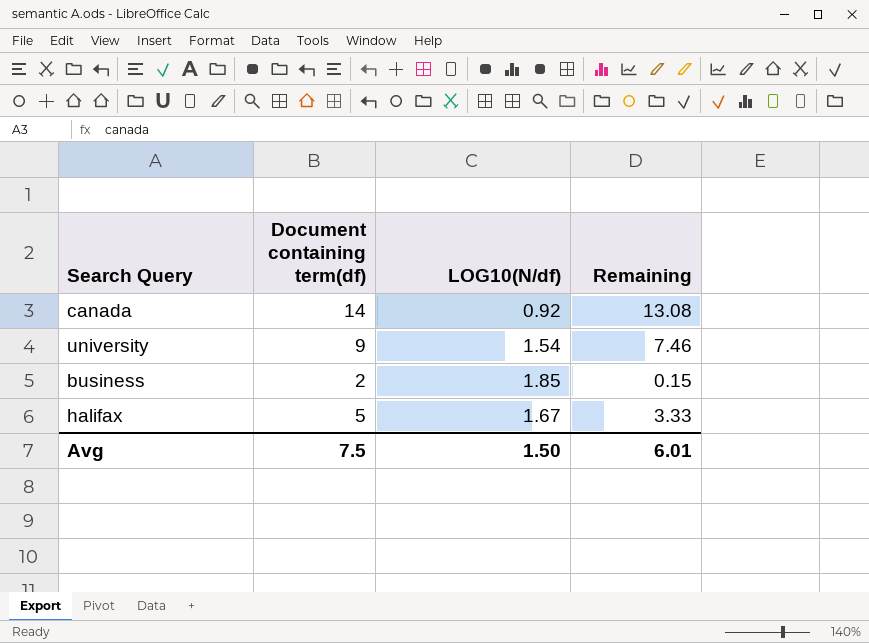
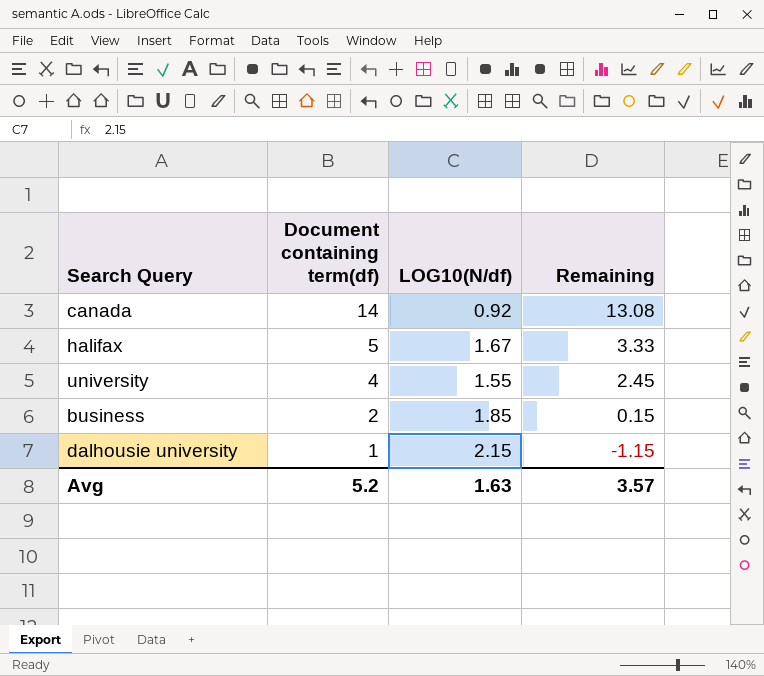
row order: none -> Document containing term(df) descending
university | Document containing term(df): 9 -> 4
university | LOG10(N/df): 1.54 -> 1.55
university | Remaining: 7.46 -> 2.45
row dalhousie university: none -> 1 | 2.15 | -1.15
Avg | Document containing term(df): 7.5 -> 5.2
Avg | LOG10(N/df): 1.50 -> 1.63
Avg | Remaining: 6.01 -> 3.57

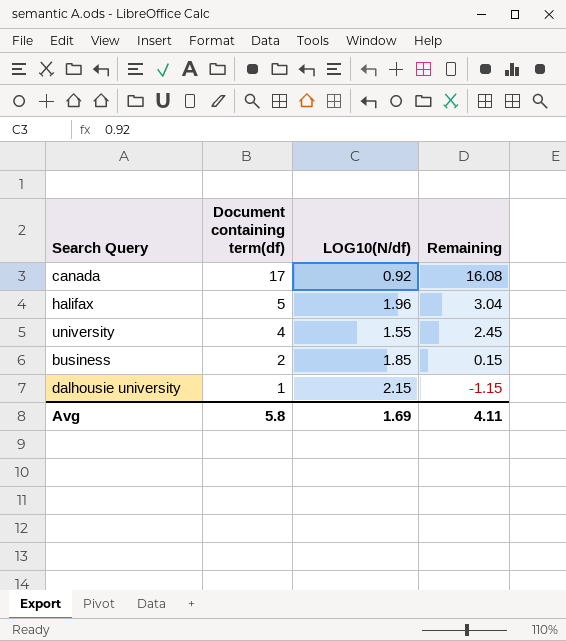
canada | Document containing term(df): 14 -> 17
canada | Remaining: 13.08 -> 16.08
halifax | LOG10(N/df): 1.67 -> 1.96
halifax | Remaining: 3.33 -> 3.04
Avg | Document containing term(df): 5.2 -> 5.8
Avg | LOG10(N/df): 1.63 -> 1.69
Avg | Remaining: 3.57 -> 4.11

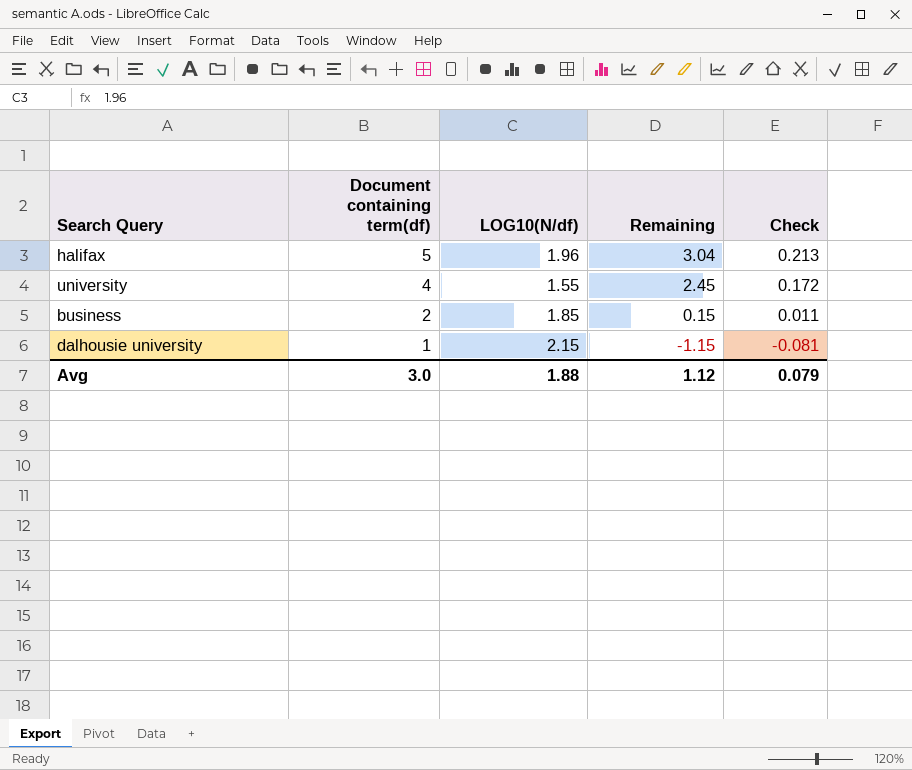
column Check | formula: none -> [Remaining] * 0.07
row canada: 17 | 0.92 | 16.08 -> none
Avg | Document containing term(df): 5.8 -> 3.0
Avg | LOG10(N/df): 1.69 -> 1.88
Avg | Remaining: 4.11 -> 1.12

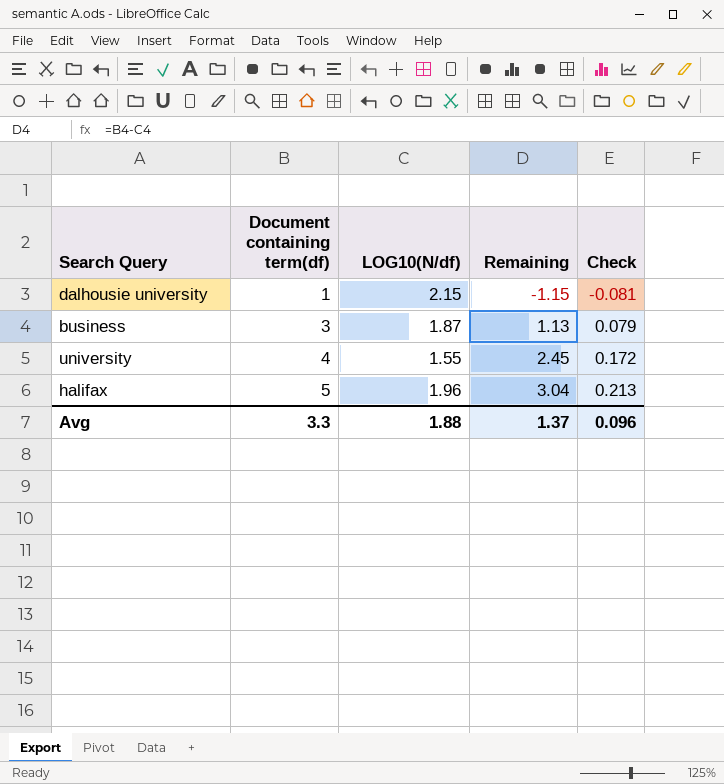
row order: Document containing term(df) descending -> Document containing term(df) ascending
business | Document containing term(df): 2 -> 3
business | LOG10(N/df): 1.85 -> 1.87
business | Remaining: 0.15 -> 1.13
business | Check: 0.011 -> 0.079
Avg | Document containing term(df): 3.0 -> 3.3
Avg | Remaining: 1.12 -> 1.37
Avg | Check: 0.079 -> 0.096

